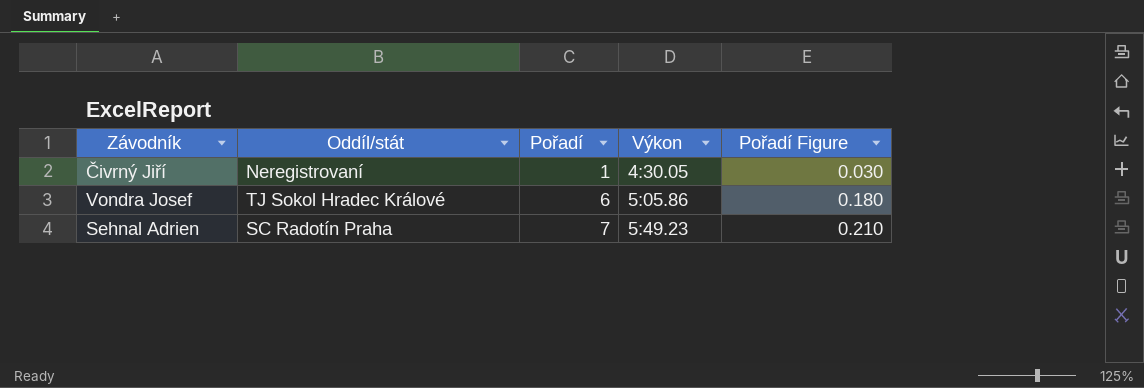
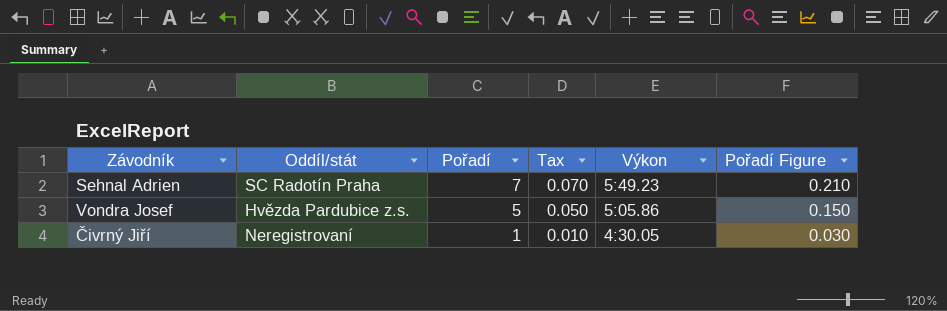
row order: Pořadí ascending -> Pořadí descending
column Tax | formula: none -> [Pořadí] * 0.01
Vondra Josef | Oddíl/stát: TJ Sokol Hradec Králové -> Hvězda Pardubice z.s.
Vondra Josef | Pořadí: 6 -> 5
Vondra Josef | Pořadí Figure: 0.180 -> 0.150

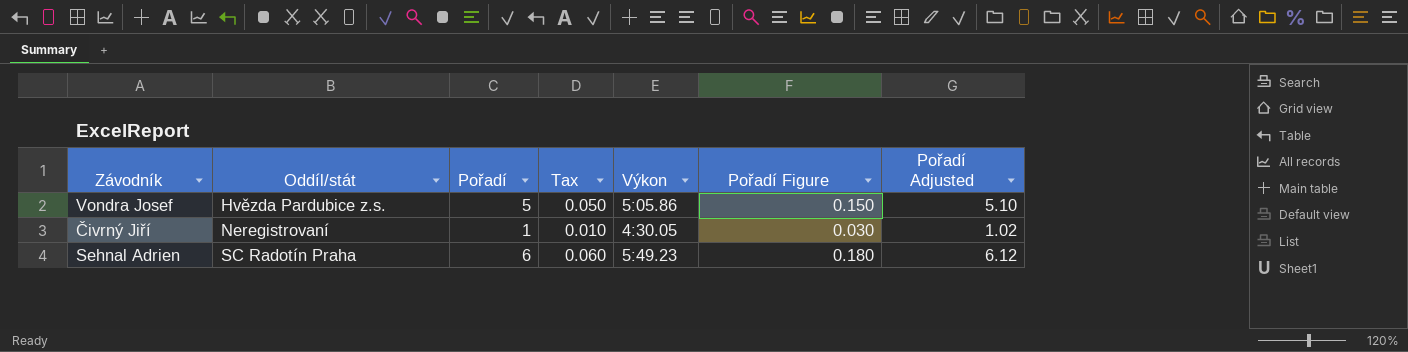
row order: Pořadí descending -> Oddíl/stát ascending
column Pořadí Adjusted | formula: none -> [Pořadí] * 1.02
Sehnal Adrien | Pořadí: 7 -> 6
Sehnal Adrien | Tax: 0.070 -> 0.060
Sehnal Adrien | Pořadí Figure: 0.210 -> 0.180

